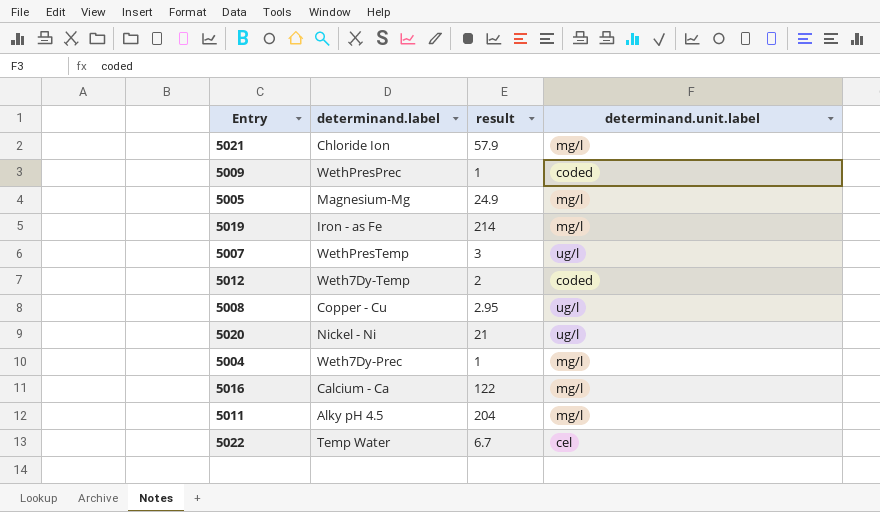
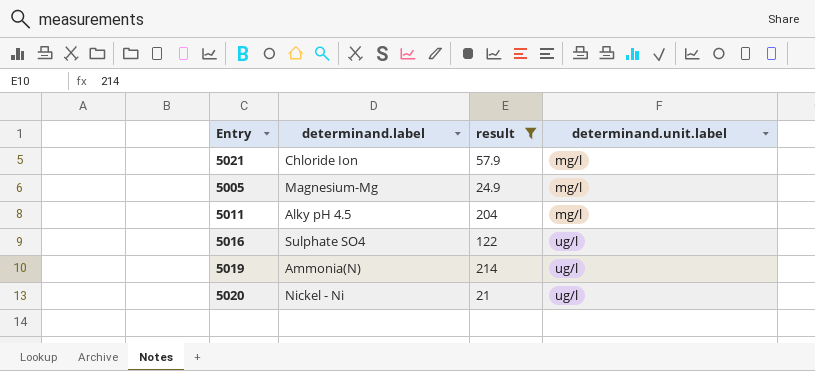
filter: none -> result >= 21
row order: none -> determinand.unit.label ascending
5016 | determinand.label: Calcium - Ca -> Sulphate SO4
5016 | determinand.unit.label: mg/l -> ug/l
5019 | determinand.label: Iron - as Fe -> Ammonia(N)
5019 | determinand.unit.label: mg/l -> ug/l

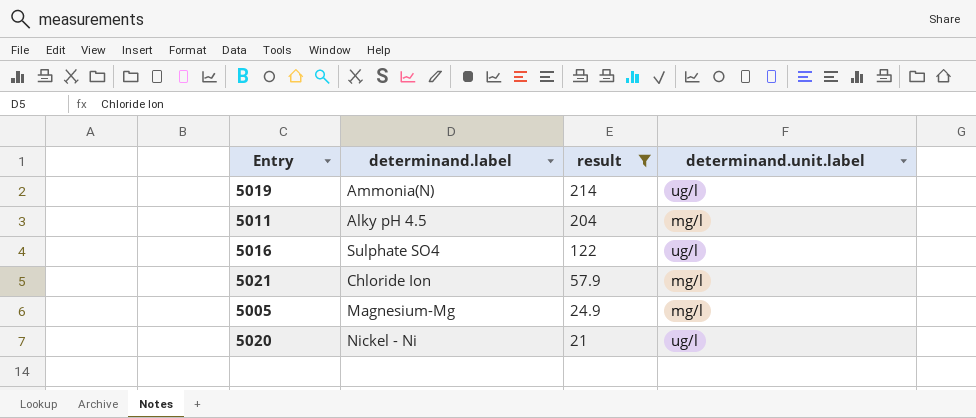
row order: determinand.unit.label ascending -> result descending

